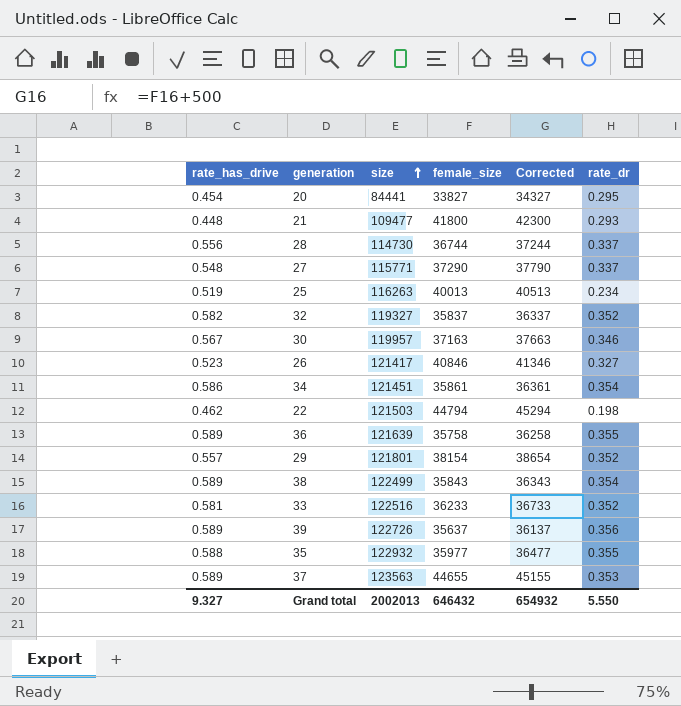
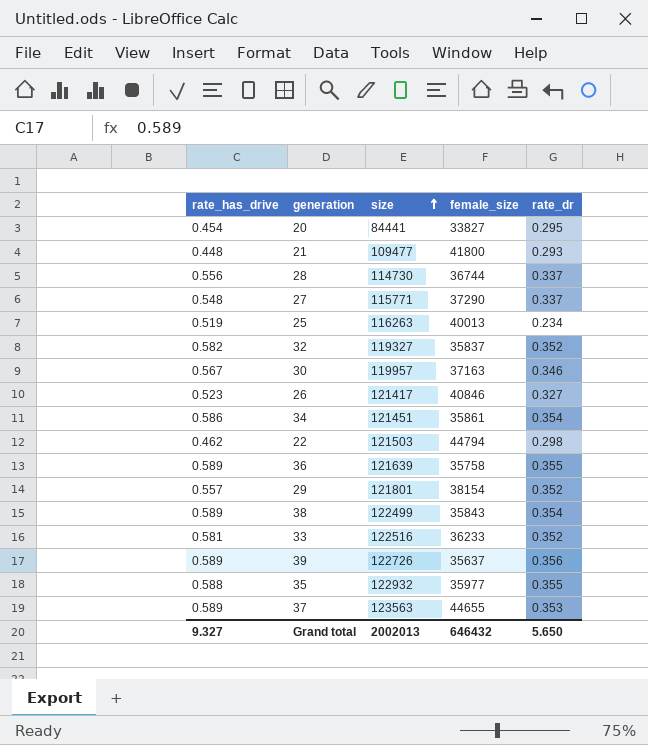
column Corrected | formula: [female_size] + 500 -> none
22 | rate_dr: 0.198 -> 0.298
Grand total | rate_dr: 5.550 -> 5.650

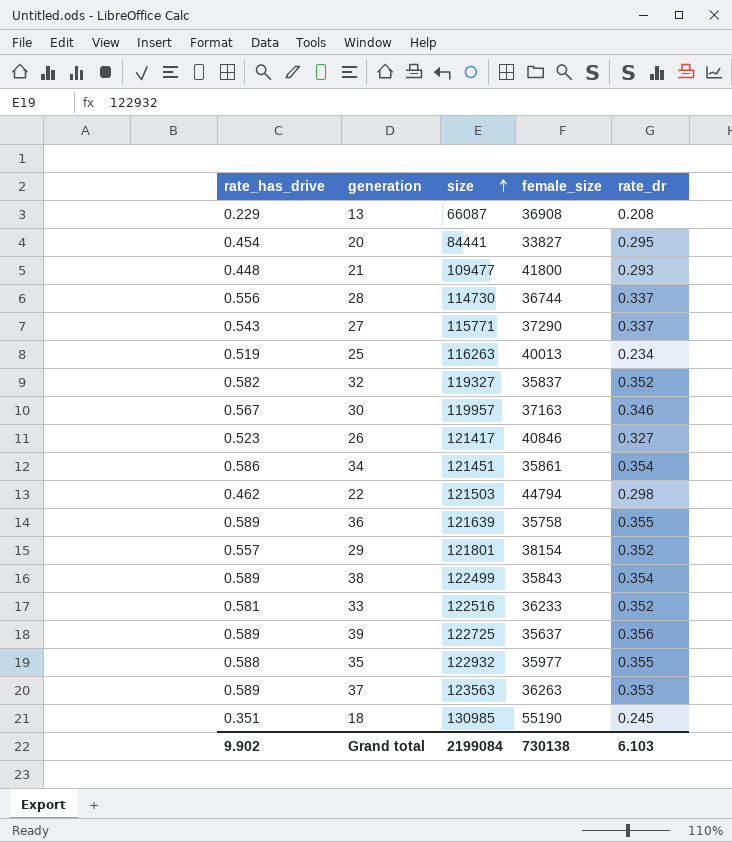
row 13: none -> 0.229 | 66087 | 36908 | 0.208
27 | rate_has_drive: 0.548 -> 0.543
39 | size: 122726 -> 122725
37 | female_size: 44655 -> 36263
row 18: none -> 0.351 | 130985 | 55190 | 0.245
Grand total | rate_has_drive: 9.327 -> 9.902
Grand total | size: 2002013 -> 2199084
Grand total | female_size: 646432 -> 730138
Grand total | rate_dr: 5.650 -> 6.103

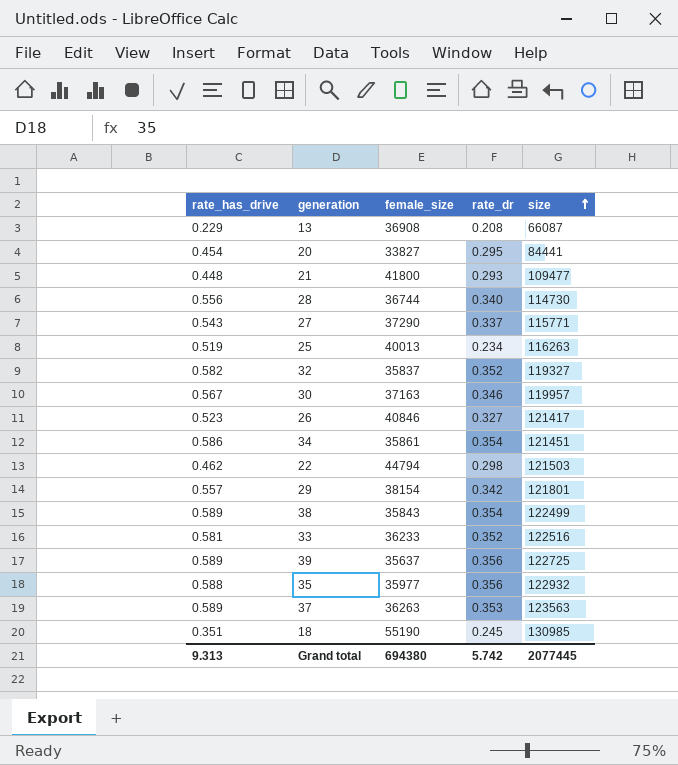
column size | position: 3 -> 5
row 36: 0.589 | 121639 | 35758 | 0.355 -> none
28 | rate_dr: 0.337 -> 0.340
29 | rate_dr: 0.352 -> 0.342
35 | rate_dr: 0.355 -> 0.356
Grand total | rate_has_drive: 9.902 -> 9.313
Grand total | female_size: 730138 -> 694380
Grand total | rate_dr: 6.103 -> 5.742
Grand total | size: 2199084 -> 2077445

